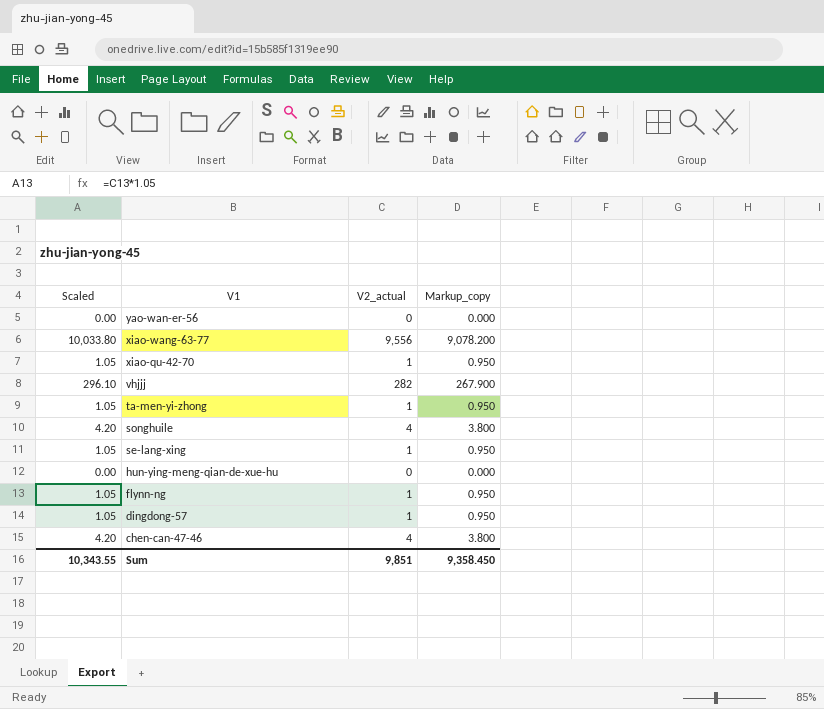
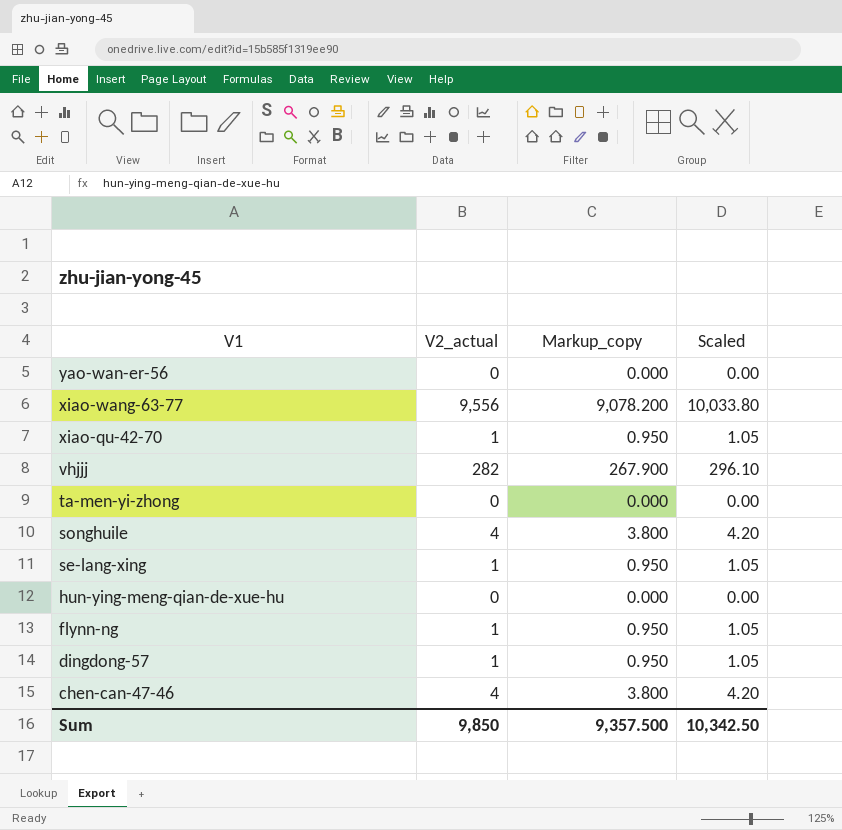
column Scaled | position: 1 -> 4
ta-men-yi-zhong | V2_actual: 1 -> 0
ta-men-yi-zhong | Markup_copy: 0.950 -> 0.000
ta-men-yi-zhong | Scaled: 1.05 -> 0.00
Sum | V2_actual: 9,851 -> 9,850
Sum | Markup_copy: 9,358.450 -> 9,357.500
Sum | Scaled: 10,343.55 -> 10,342.50

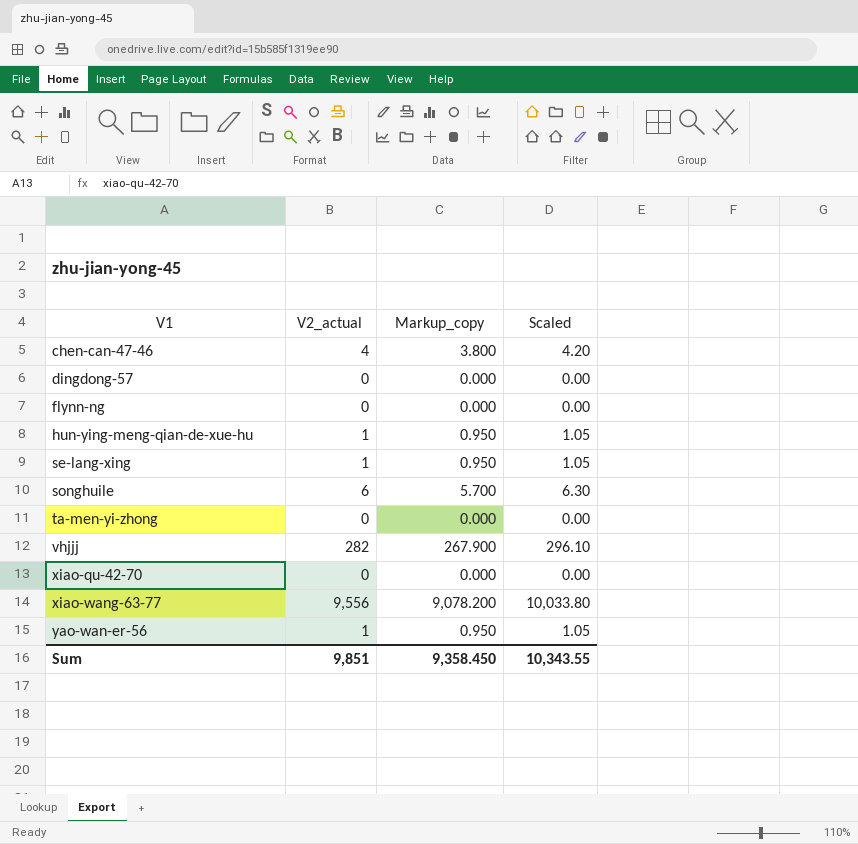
row order: V1 descending -> V1 ascending
dingdong-57 | V2_actual: 1 -> 0
dingdong-57 | Markup_copy: 0.950 -> 0.000
dingdong-57 | Scaled: 1.05 -> 0.00
flynn-ng | V2_actual: 1 -> 0
flynn-ng | Markup_copy: 0.950 -> 0.000
flynn-ng | Scaled: 1.05 -> 0.00
hun-ying-meng-qian-de-xue-hu | V2_actual: 0 -> 1
hun-ying-meng-qian-de-xue-hu | Markup_copy: 0.000 -> 0.950
hun-ying-meng-qian-de-xue-hu | Scaled: 0.00 -> 1.05
songhuile | V2_actual: 4 -> 6
songhuile | Markup_copy: 3.800 -> 5.700
songhuile | Scaled: 4.20 -> 6.30
xiao-qu-42-70 | V2_actual: 1 -> 0
xiao-qu-42-70 | Markup_copy: 0.950 -> 0.000
xiao-qu-42-70 | Scaled: 1.05 -> 0.00
yao-wan-er-56 | V2_actual: 0 -> 1
yao-wan-er-56 | Markup_copy: 0.000 -> 0.950
yao-wan-er-56 | Scaled: 0.00 -> 1.05
Sum | V2_actual: 9,850 -> 9,851
Sum | Markup_copy: 9,357.500 -> 9,358.450
Sum | Scaled: 10,342.50 -> 10,343.55

